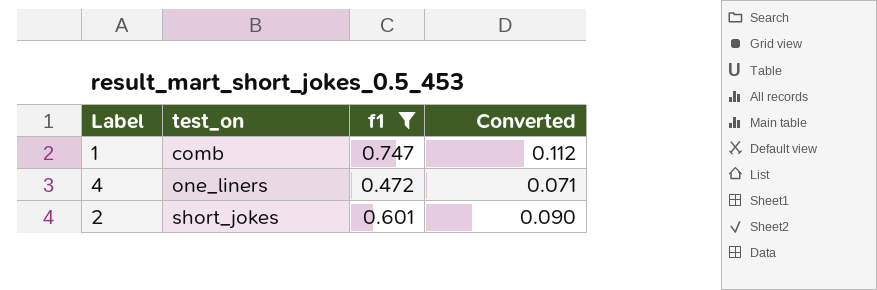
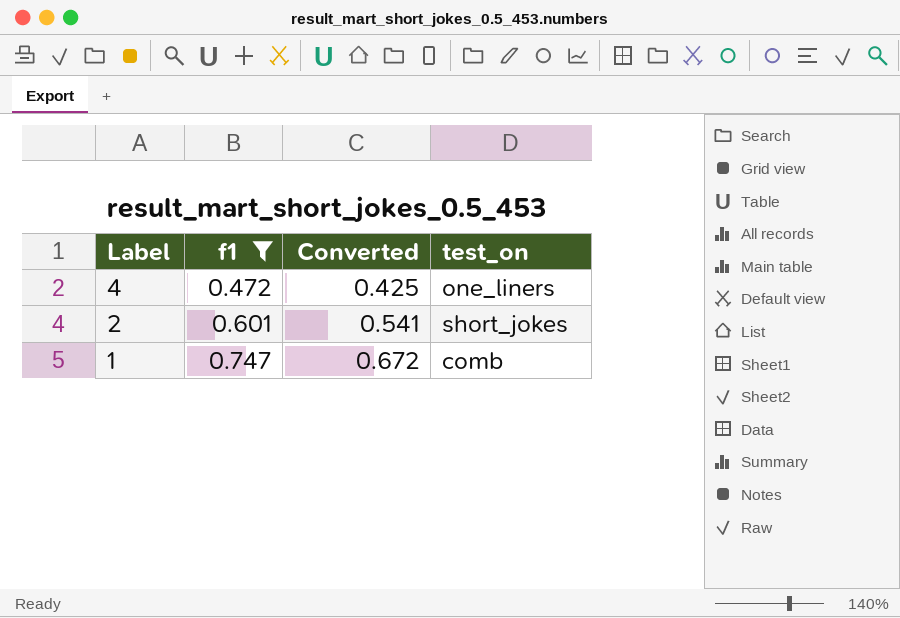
row order: test_on ascending -> Label descending
column Converted | formula: [f1] * 0.15 -> [f1] * 0.9
column test_on | position: 2 -> 4

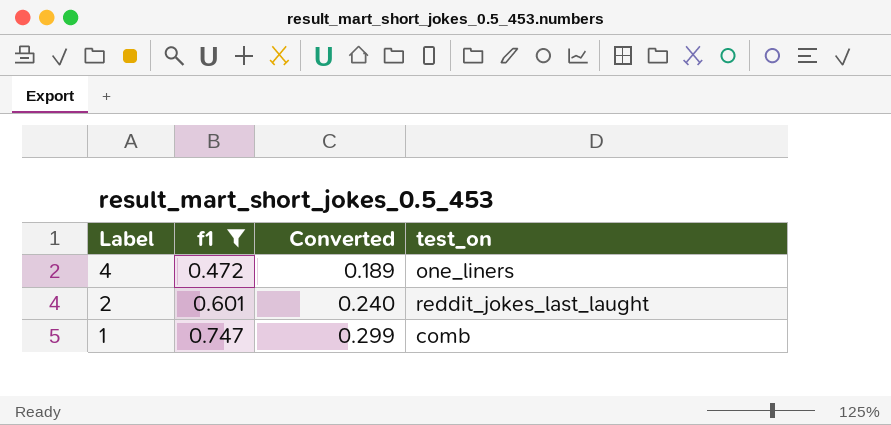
column Converted | formula: [f1] * 0.9 -> [f1] * 0.4
2 | test_on: short_jokes -> reddit_jokes_last_laught

